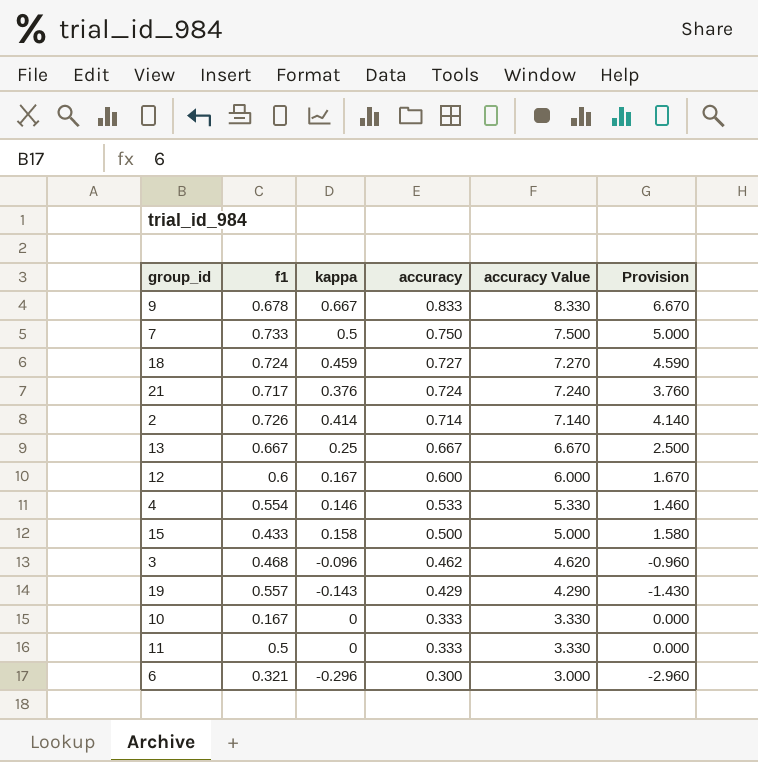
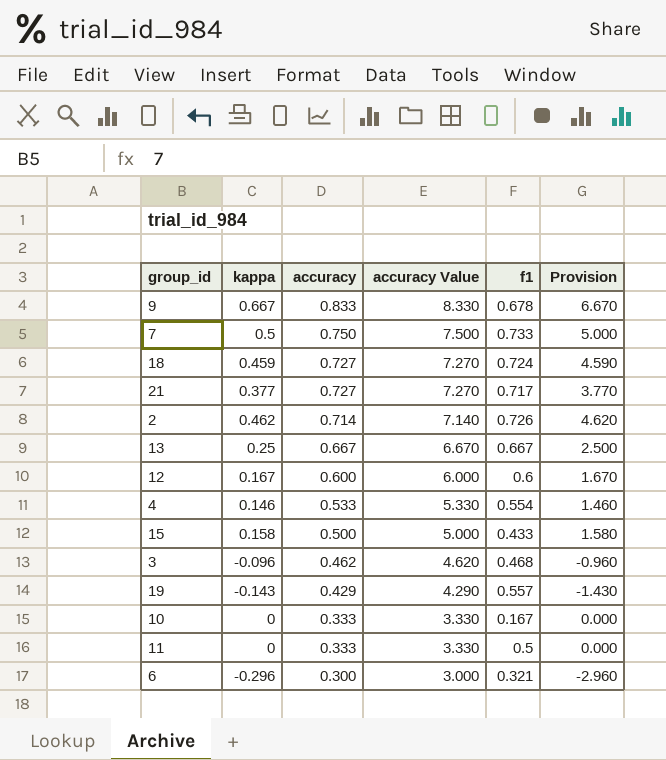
column f1 | position: 2 -> 5
21 | kappa: 0.376 -> 0.377
21 | accuracy: 0.724 -> 0.727
21 | accuracy Value: 7.240 -> 7.270
21 | Provision: 3.760 -> 3.770
2 | kappa: 0.414 -> 0.462
2 | Provision: 4.140 -> 4.620

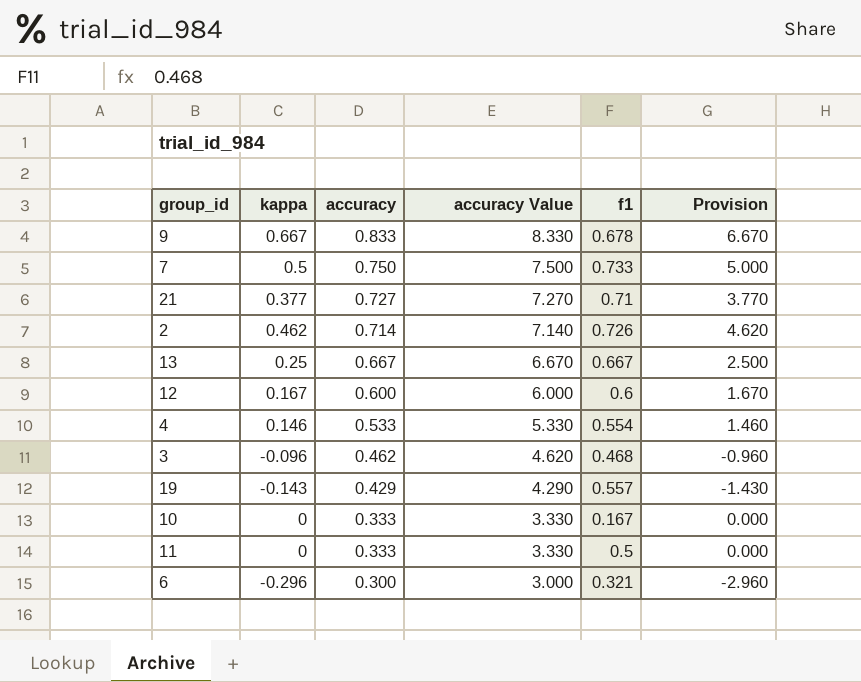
row 18: 0.459 | 0.727 | 7.270 | 0.724 | 4.590 -> none
row 15: 0.158 | 0.500 | 5.000 | 0.433 | 1.580 -> none
21 | f1: 0.717 -> 0.71

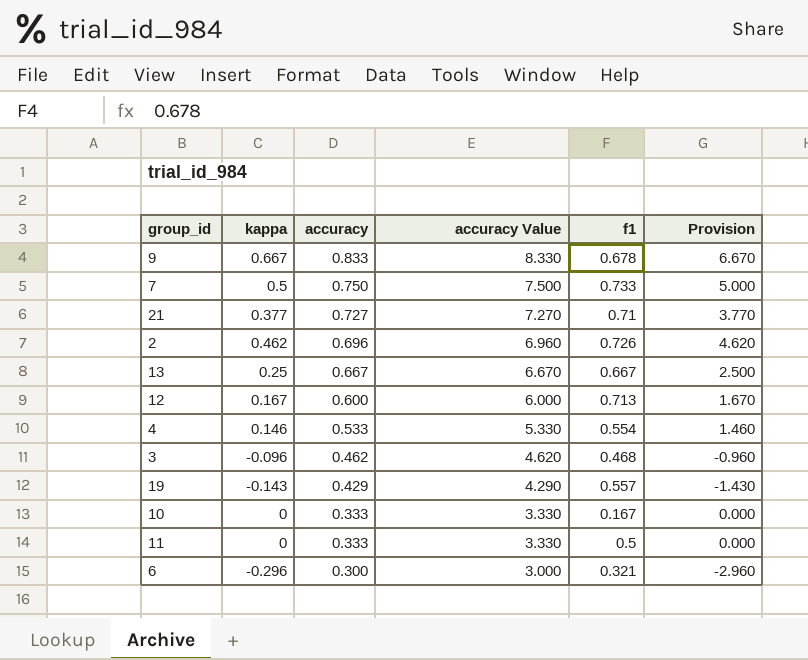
2 | accuracy: 0.714 -> 0.696
2 | accuracy Value: 7.140 -> 6.960
12 | f1: 0.6 -> 0.713

